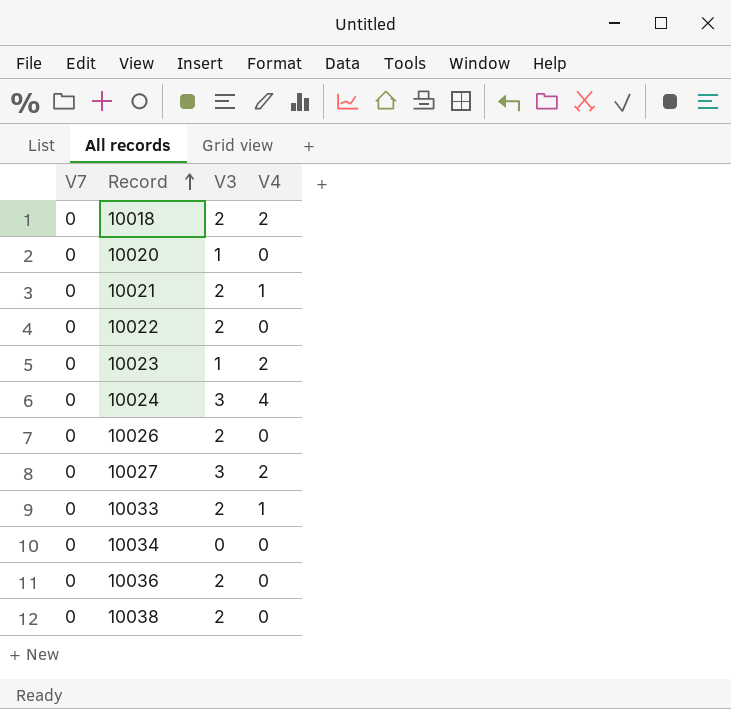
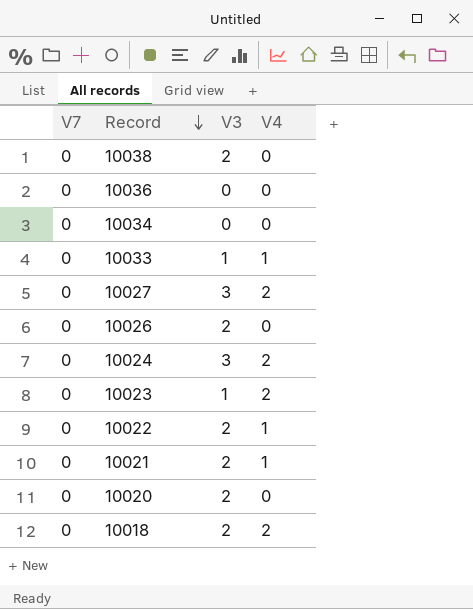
row order: Record ascending -> Record descending
10036 | V3: 2 -> 0
10033 | V3: 2 -> 1
10024 | V4: 4 -> 2
10022 | V4: 0 -> 1
10020 | V3: 1 -> 2

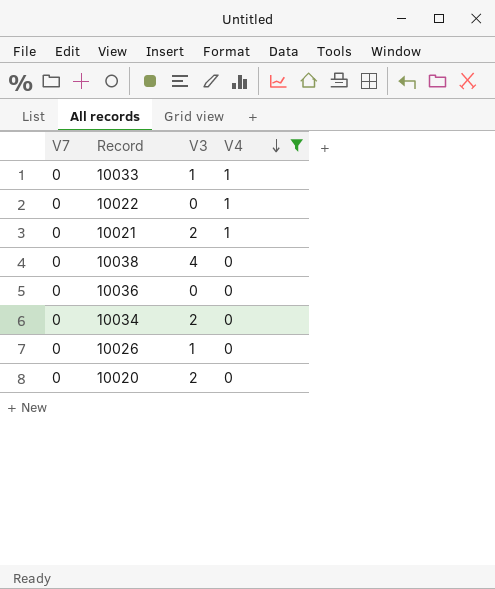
filter: none -> V4 != 2
row order: Record descending -> V4 descending
10022 | V3: 2 -> 0
10038 | V3: 2 -> 4
10034 | V3: 0 -> 2
10026 | V3: 2 -> 1

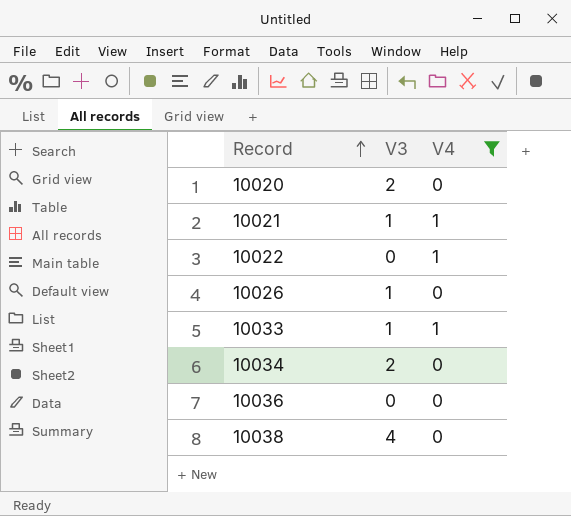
row order: V4 descending -> Record ascending
column V7 | position: 1 -> none
10021 | V3: 2 -> 1

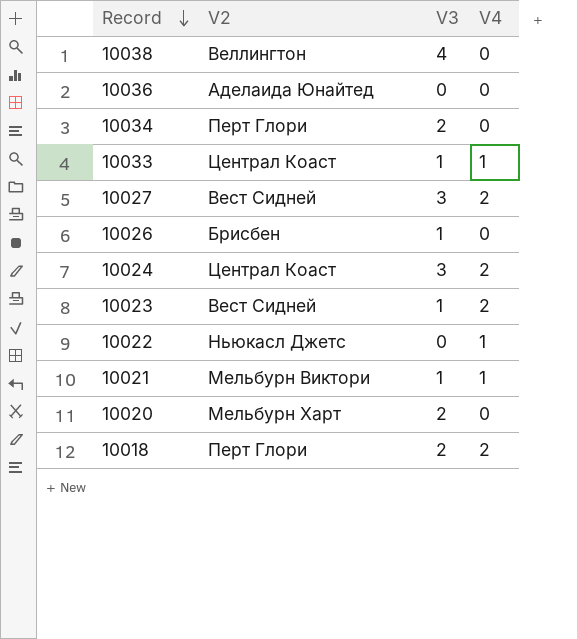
filter: V4 != 2 -> none
row order: Record ascending -> Record descending
column V2 | position: none -> 2

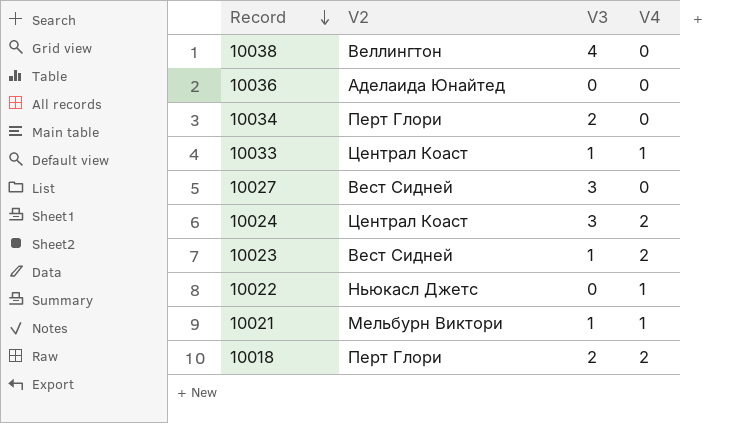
row 10026: Брисбен | 1 | 0 -> none
row 10020: Мельбурн Харт | 2 | 0 -> none
10027 | V4: 2 -> 0

